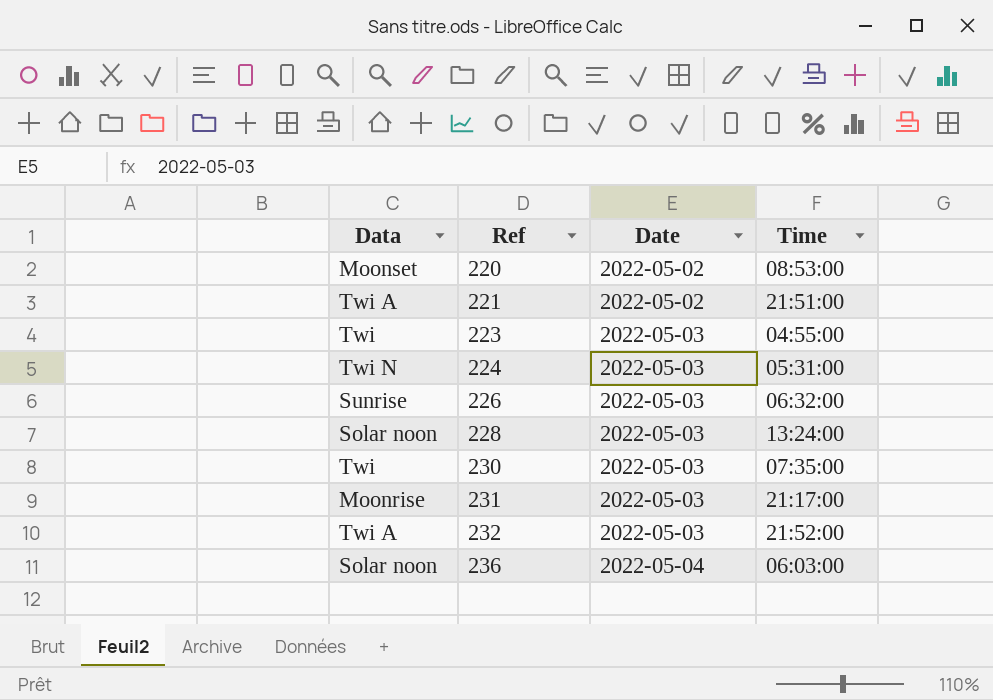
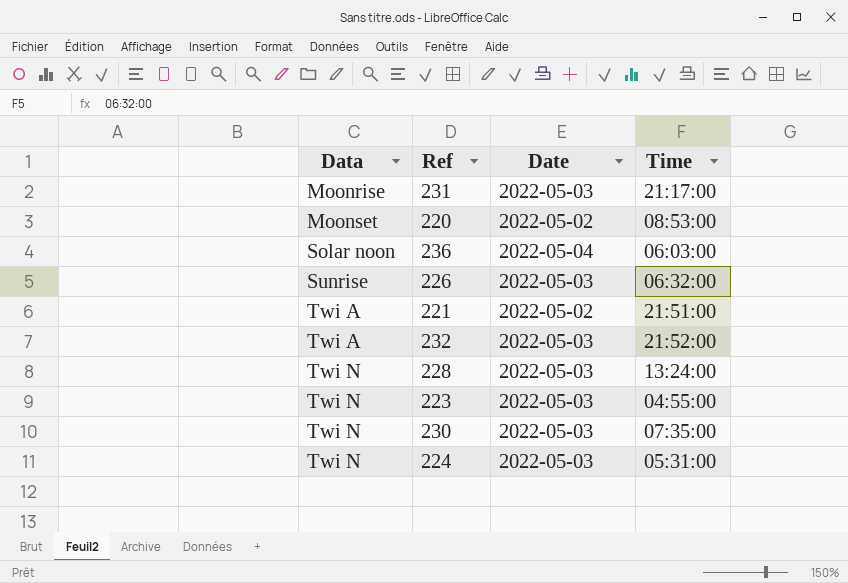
row order: Ref ascending -> Data ascending
228 | Data: Solar noon -> Twi N
223 | Data: Twi -> Twi N
230 | Data: Twi -> Twi N

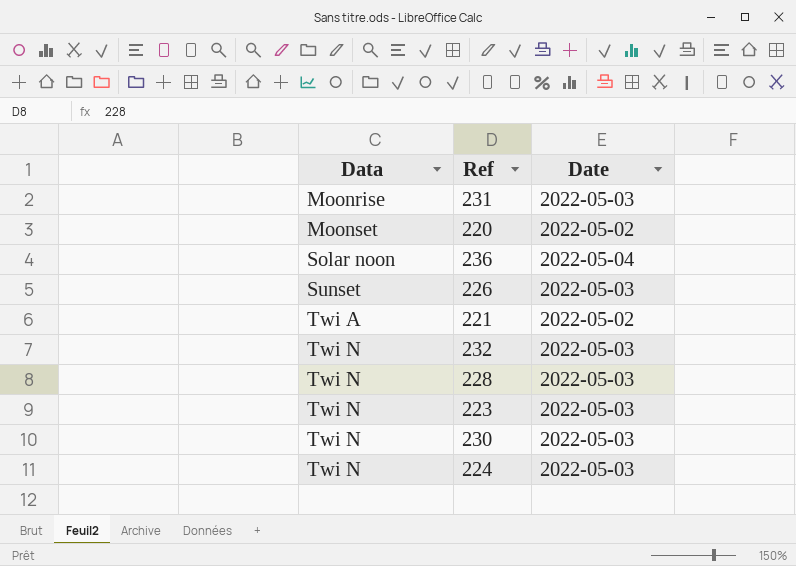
column Time | position: 4 -> none
226 | Data: Sunrise -> Sunset
232 | Data: Twi A -> Twi N

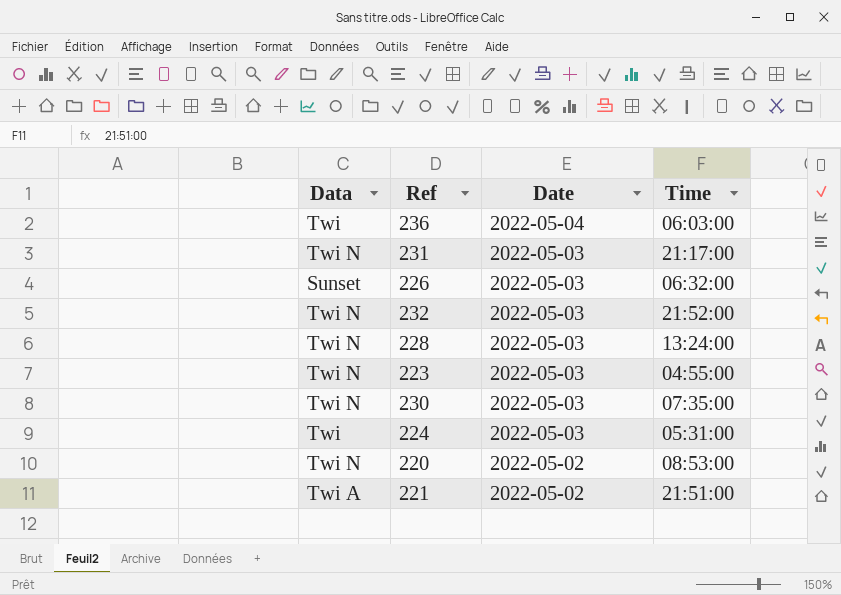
row order: Data ascending -> Date descending
column Time | position: none -> 4
236 | Data: Solar noon -> Twi
231 | Data: Moonrise -> Twi N
224 | Data: Twi N -> Twi
220 | Data: Moonset -> Twi N

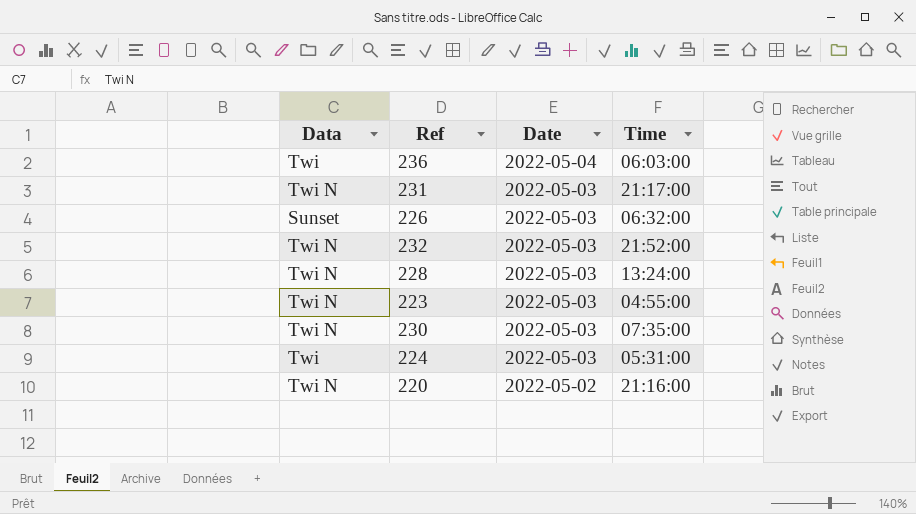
row 221: Twi A | 2022-05-02 | 21:51:00 -> none
220 | Time: 08:53:00 -> 21:16:00

